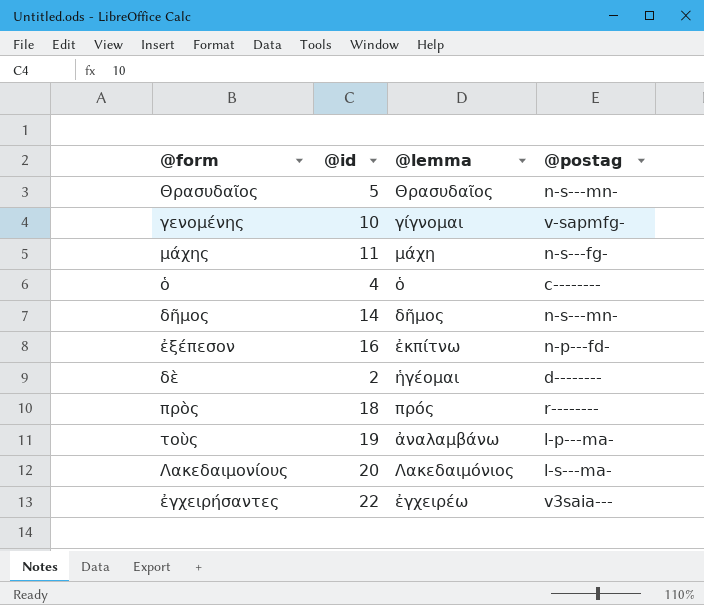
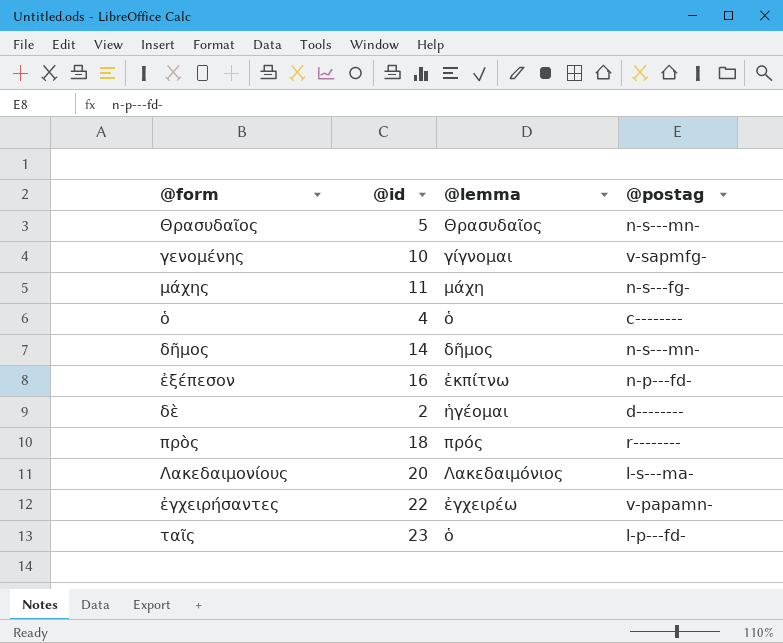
row τοὺς: 19 | ἀναλαμβάνω | l-p---ma- -> none
ἐγχειρήσαντες | @postag: v3saia--- -> v-papamn-
row ταῖς: none -> 23 | ὁ | l-p---fd-

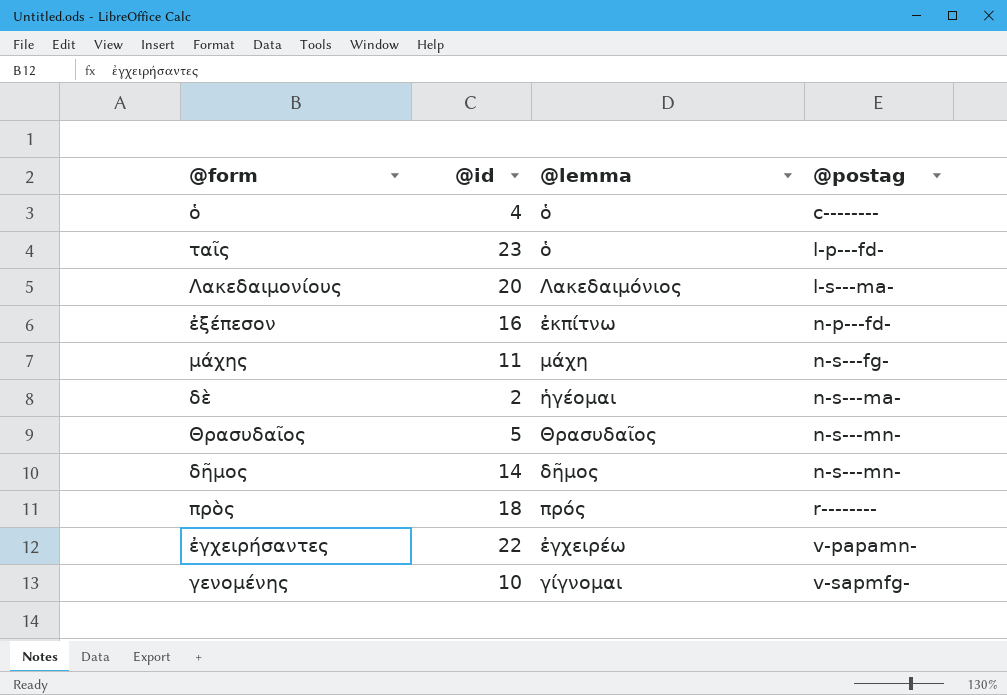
row order: none -> @postag ascending
δὲ | @postag: d-------- -> n-s---ma-

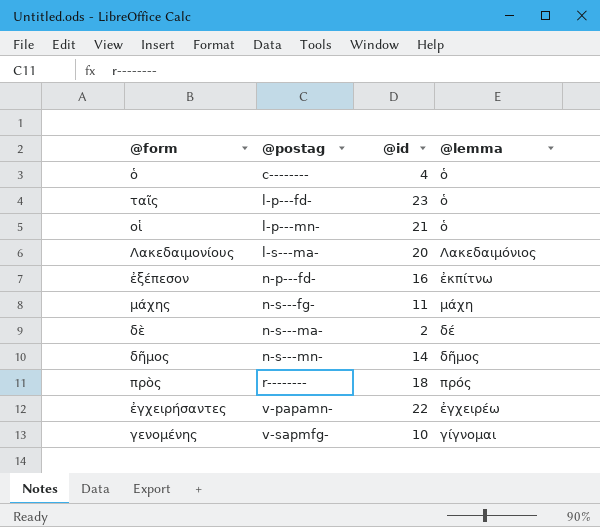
column @postag | position: 4 -> 2
row Θρασυδαῖος: 5 | Θρασυδαῖος | n-s---mn- -> none
row οἱ: none -> l-p---mn- | 21 | ὁ
δὲ | @lemma: ἡγέομαι -> δέ

